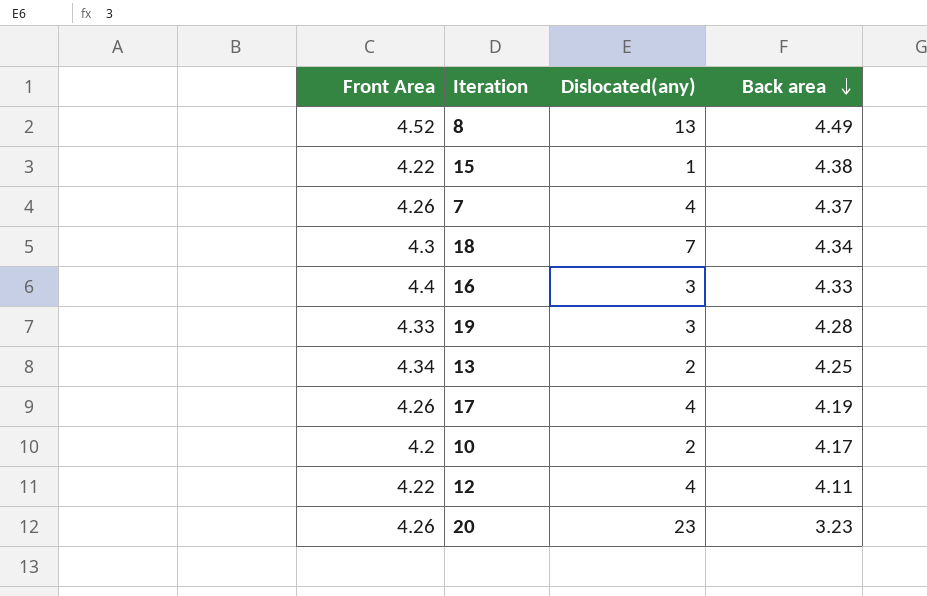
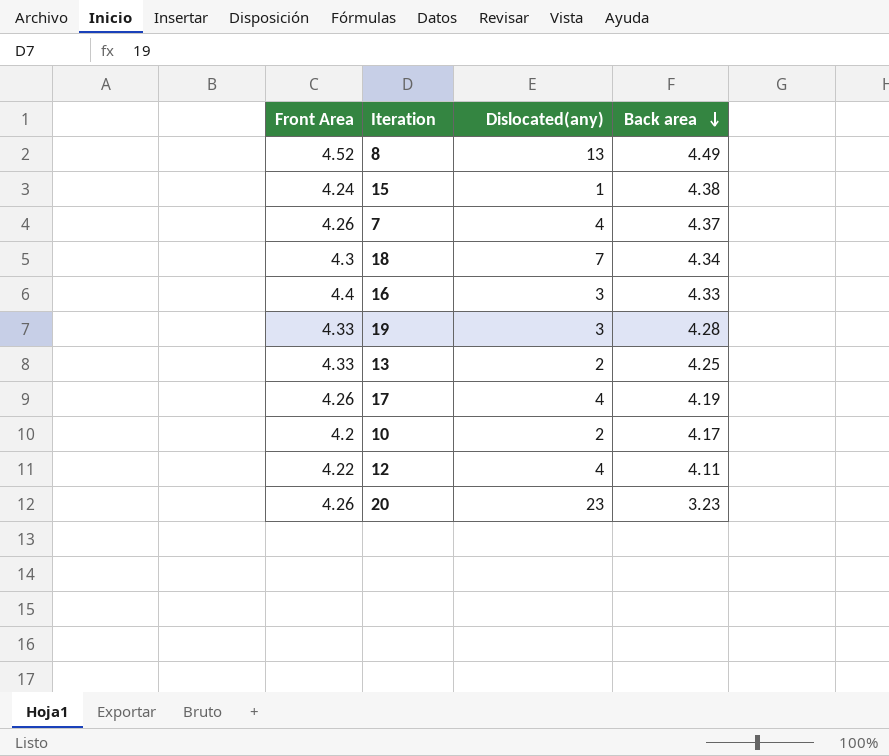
15 | Front Area: 4.22 -> 4.24
13 | Front Area: 4.34 -> 4.33

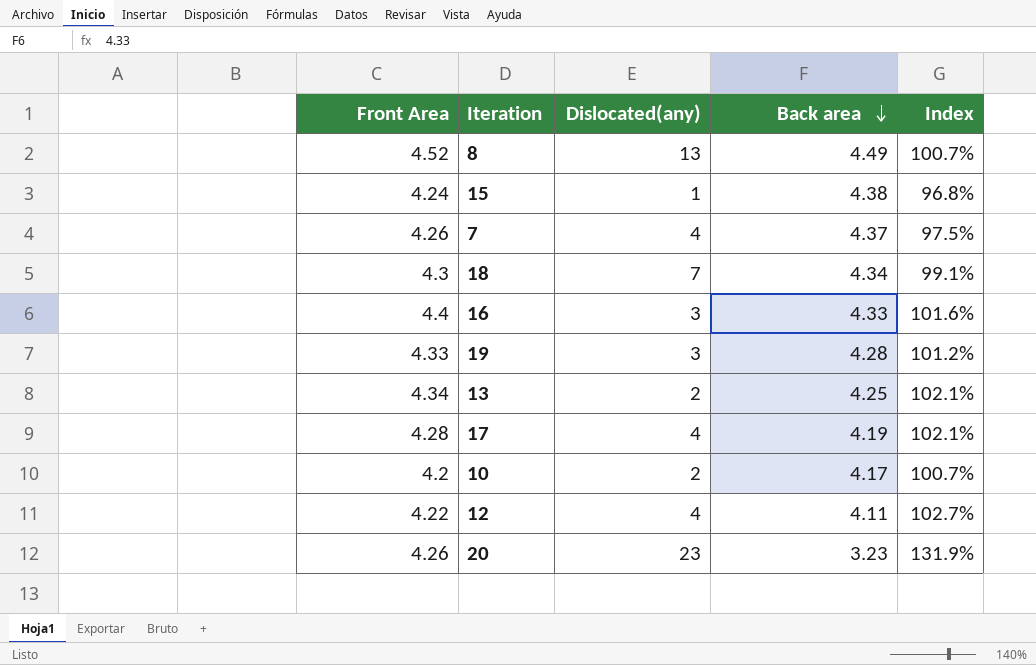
column Index | formula: none -> [Front Area] / [Back area]
13 | Front Area: 4.33 -> 4.34
17 | Front Area: 4.26 -> 4.28

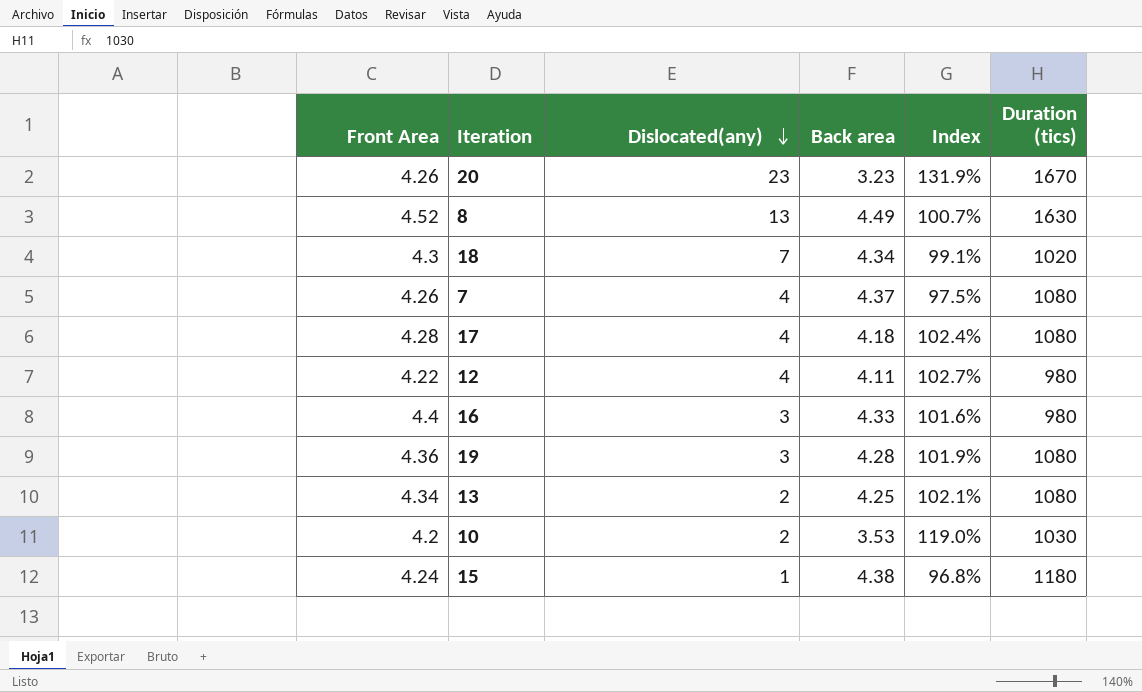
row order: Back area descending -> Dislocated(any) descending
column Duration (tics) | position: none -> 6
17 | Back area: 4.19 -> 4.18
17 | Index: 102.1% -> 102.4%
19 | Front Area: 4.33 -> 4.36
19 | Index: 101.2% -> 101.9%
10 | Back area: 4.17 -> 3.53
10 | Index: 100.7% -> 119.0%

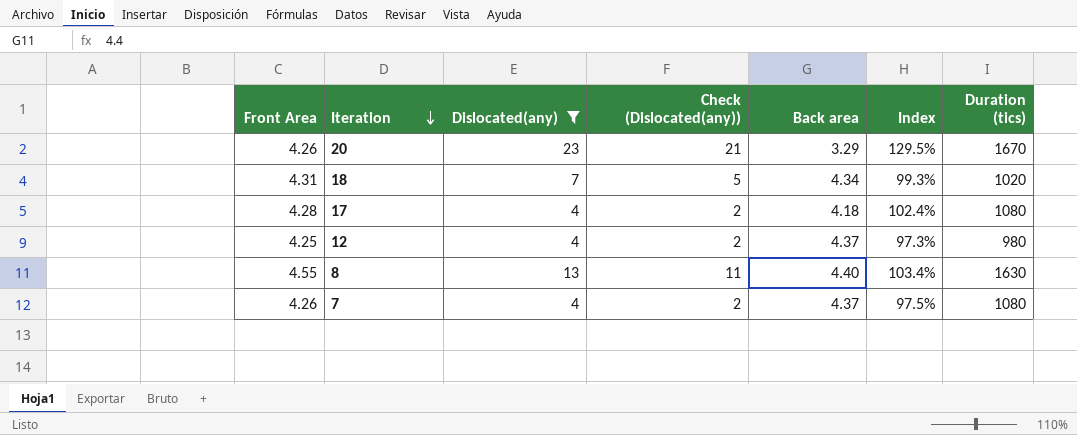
filter: none -> Dislocated(any) >= 4
row order: Dislocated(any) descending -> Iteration descending
column Check (Dislocated(any)) | formula: none -> [Dislocated(any)] - 2
20 | Back area: 3.23 -> 3.29
20 | Index: 131.9% -> 129.5%
18 | Front Area: 4.3 -> 4.31
18 | Index: 99.1% -> 99.3%
12 | Front Area: 4.22 -> 4.25
12 | Back area: 4.11 -> 4.37
12 | Index: 102.7% -> 97.3%
8 | Front Area: 4.52 -> 4.55
8 | Back area: 4.49 -> 4.40
8 | Index: 100.7% -> 103.4%

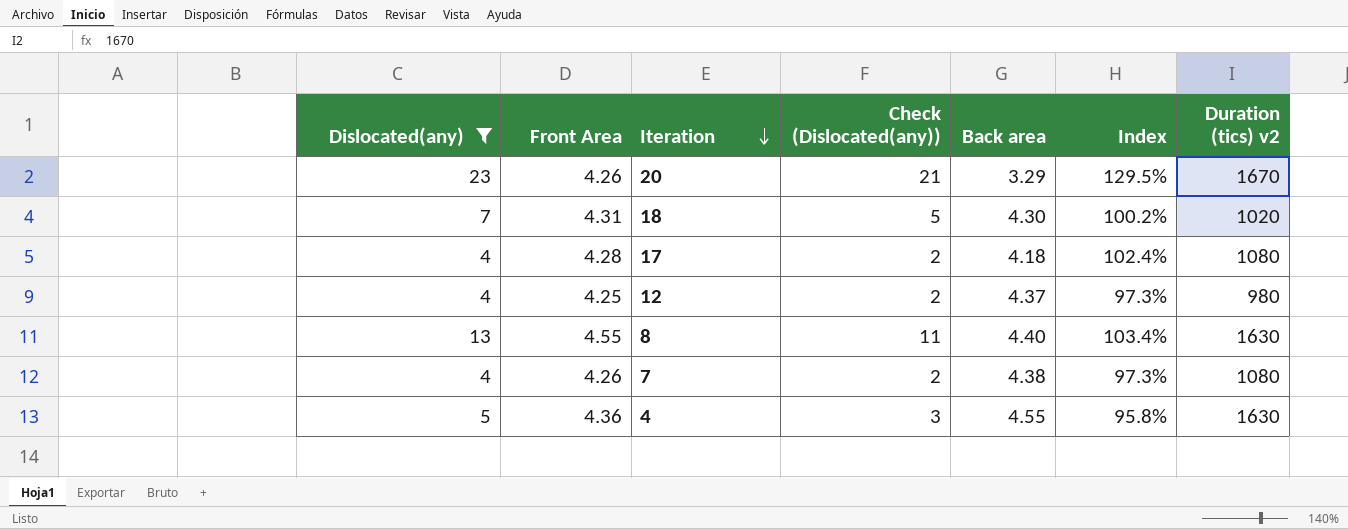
column Dislocated(any) | position: 3 -> 1
column name: Duration (tics) -> Duration (tics) v2
18 | Back area: 4.34 -> 4.30
18 | Index: 99.3% -> 100.2%
7 | Back area: 4.37 -> 4.38
7 | Index: 97.5% -> 97.3%
row 4: none -> 5 | 4.36 | 3 | 4.55 | 95.8% | 1630

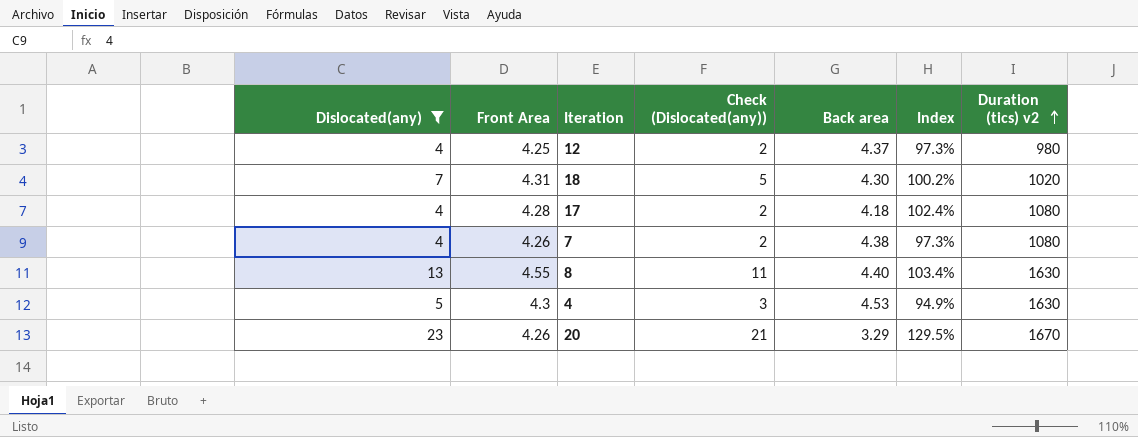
row order: Iteration descending -> Duration (tics) v2 ascending
4 | Front Area: 4.36 -> 4.3
4 | Back area: 4.55 -> 4.53
4 | Index: 95.8% -> 94.9%

